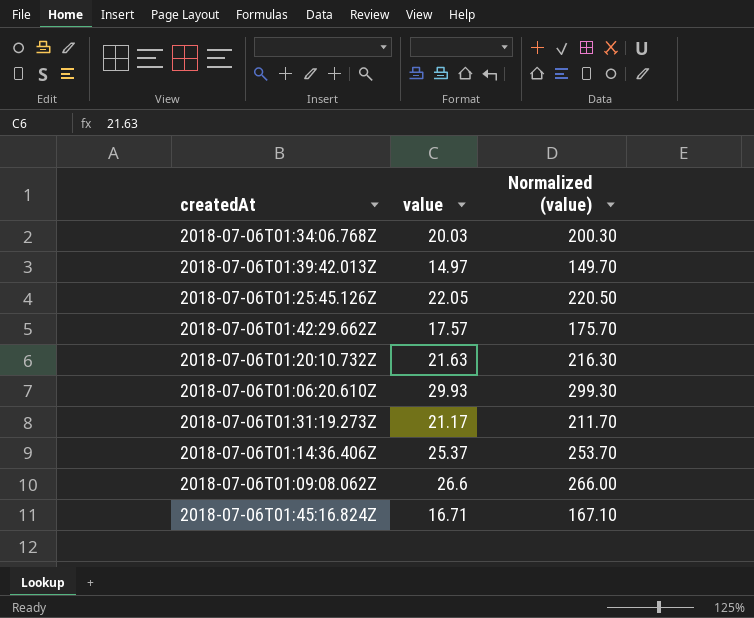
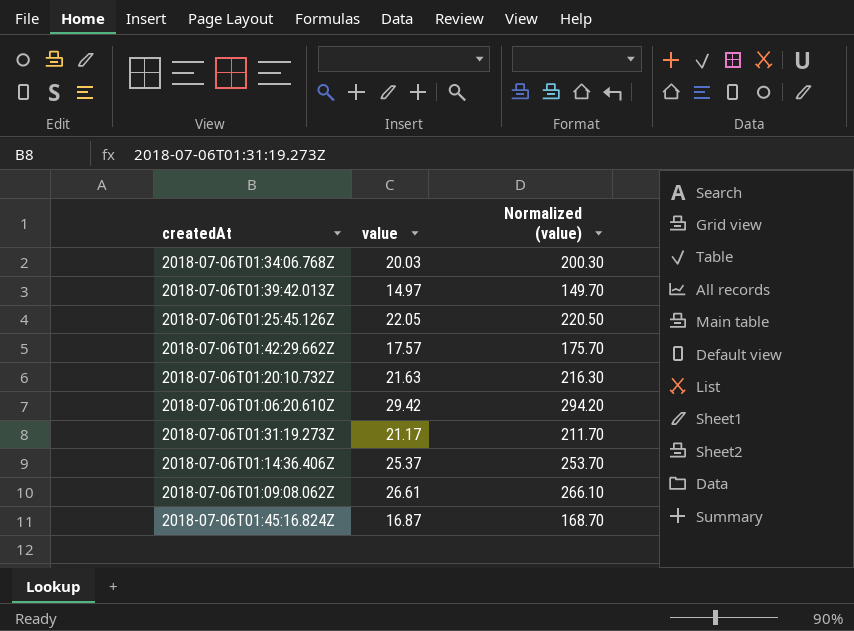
2018-07-06T01:06:20.610Z | value: 29.93 -> 29.42
2018-07-06T01:06:20.610Z | Normalized (value): 299.30 -> 294.20
2018-07-06T01:09:08.062Z | value: 26.6 -> 26.61
2018-07-06T01:09:08.062Z | Normalized (value): 266.00 -> 266.10
2018-07-06T01:45:16.824Z | value: 16.71 -> 16.87
2018-07-06T01:45:16.824Z | Normalized (value): 167.10 -> 168.70

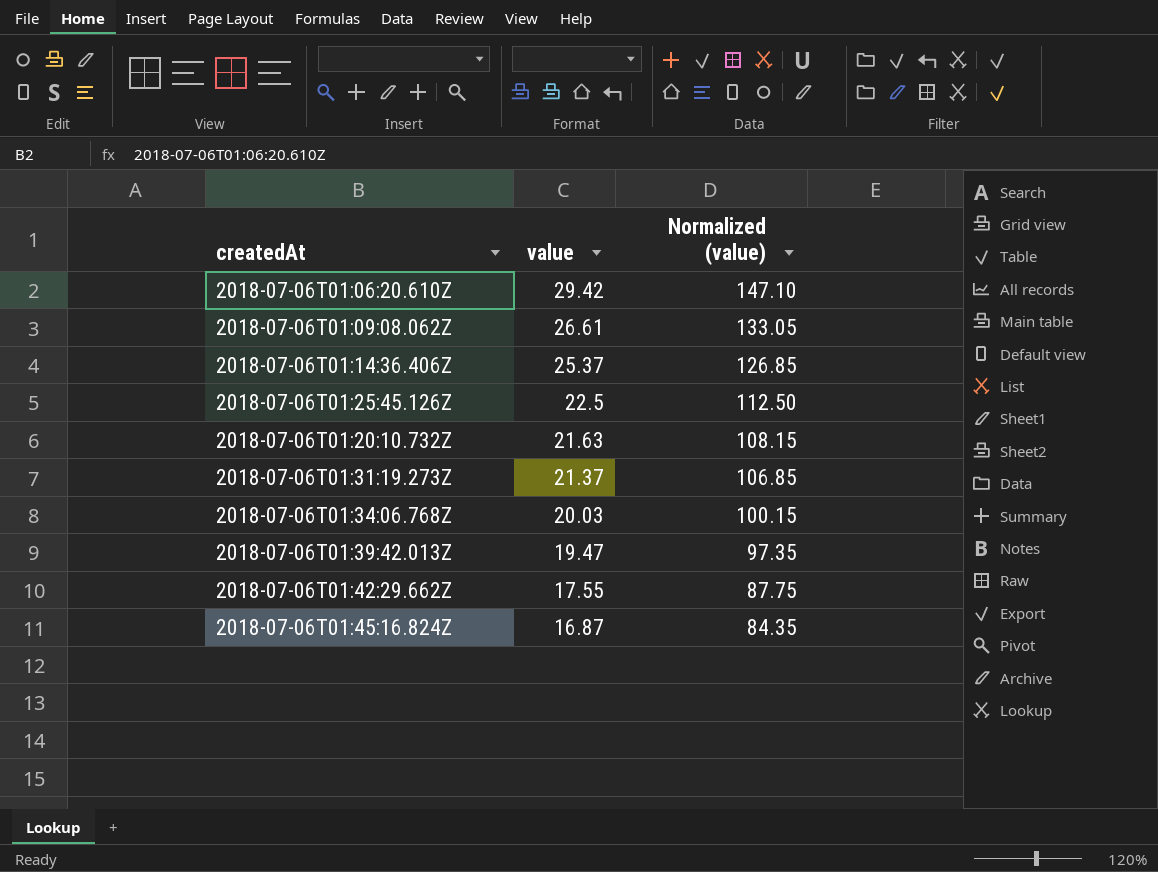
row order: none -> value descending
column Normalized (value) | formula: [value] * 10 -> [value] * 5
2018-07-06T01:25:45.126Z | value: 22.05 -> 22.5
2018-07-06T01:31:19.273Z | value: 21.17 -> 21.37
2018-07-06T01:39:42.013Z | value: 14.97 -> 19.47
2018-07-06T01:42:29.662Z | value: 17.57 -> 17.55

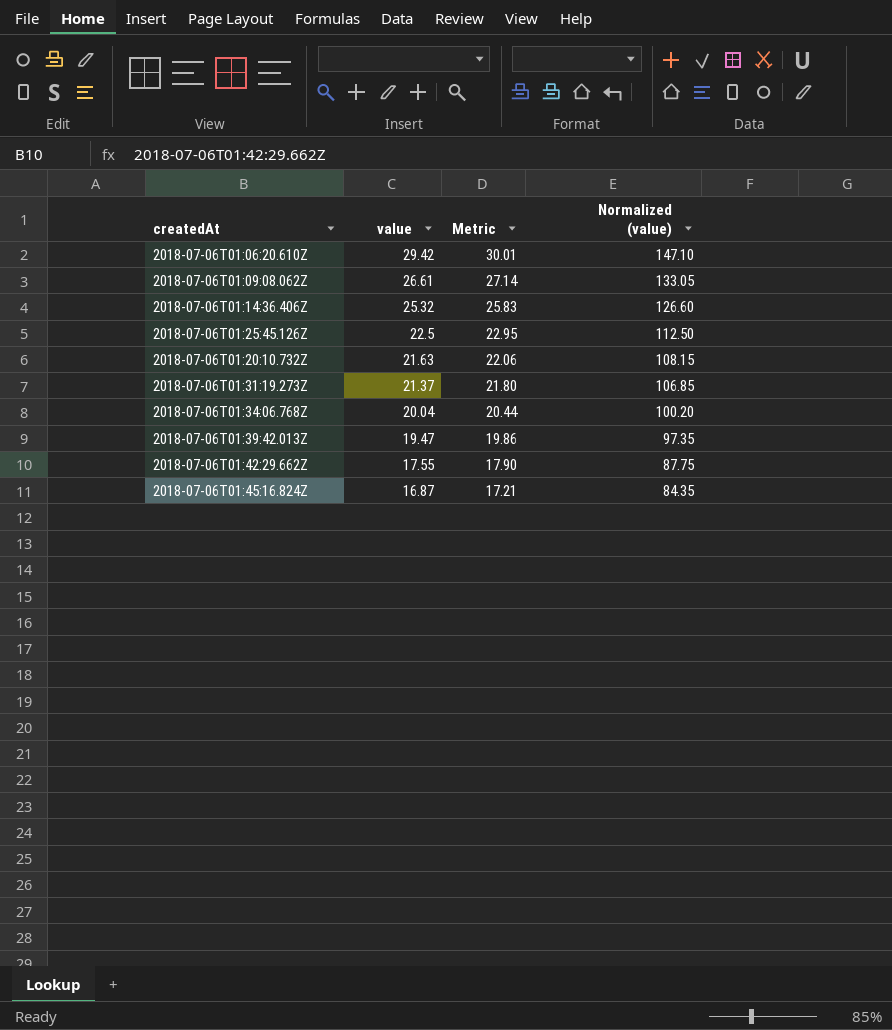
column Metric | formula: none -> [value] * 1.02
2018-07-06T01:14:36.406Z | value: 25.37 -> 25.32
2018-07-06T01:14:36.406Z | Normalized (value): 126.85 -> 126.60
2018-07-06T01:34:06.768Z | value: 20.03 -> 20.04
2018-07-06T01:34:06.768Z | Normalized (value): 100.15 -> 100.20

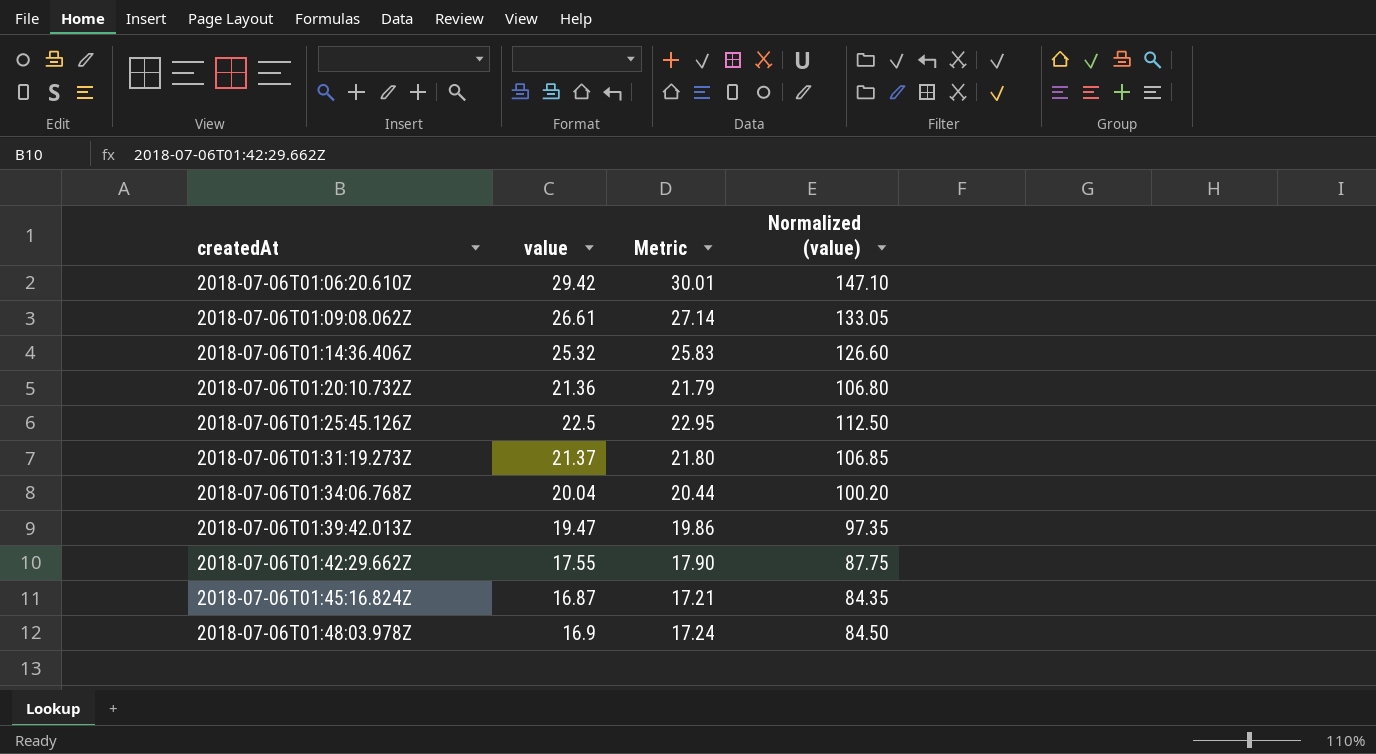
row order: value descending -> createdAt ascending
2018-07-06T01:20:10.732Z | value: 21.63 -> 21.36
2018-07-06T01:20:10.732Z | Metric: 22.06 -> 21.79
2018-07-06T01:20:10.732Z | Normalized (value): 108.15 -> 106.80
row 2018-07-06T01:48:03.978Z: none -> 16.9 | 17.24 | 84.50

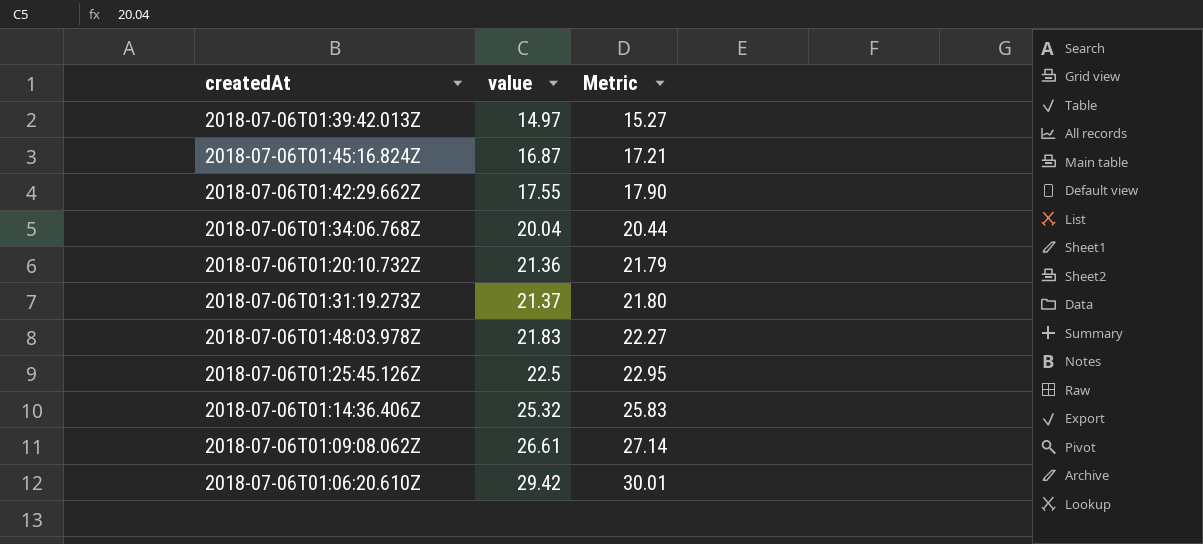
row order: createdAt ascending -> value ascending
column Normalized (value) | formula: [value] * 5 -> none
2018-07-06T01:39:42.013Z | value: 19.47 -> 14.97
2018-07-06T01:39:42.013Z | Metric: 19.86 -> 15.27
2018-07-06T01:48:03.978Z | value: 16.9 -> 21.83
2018-07-06T01:48:03.978Z | Metric: 17.24 -> 22.27

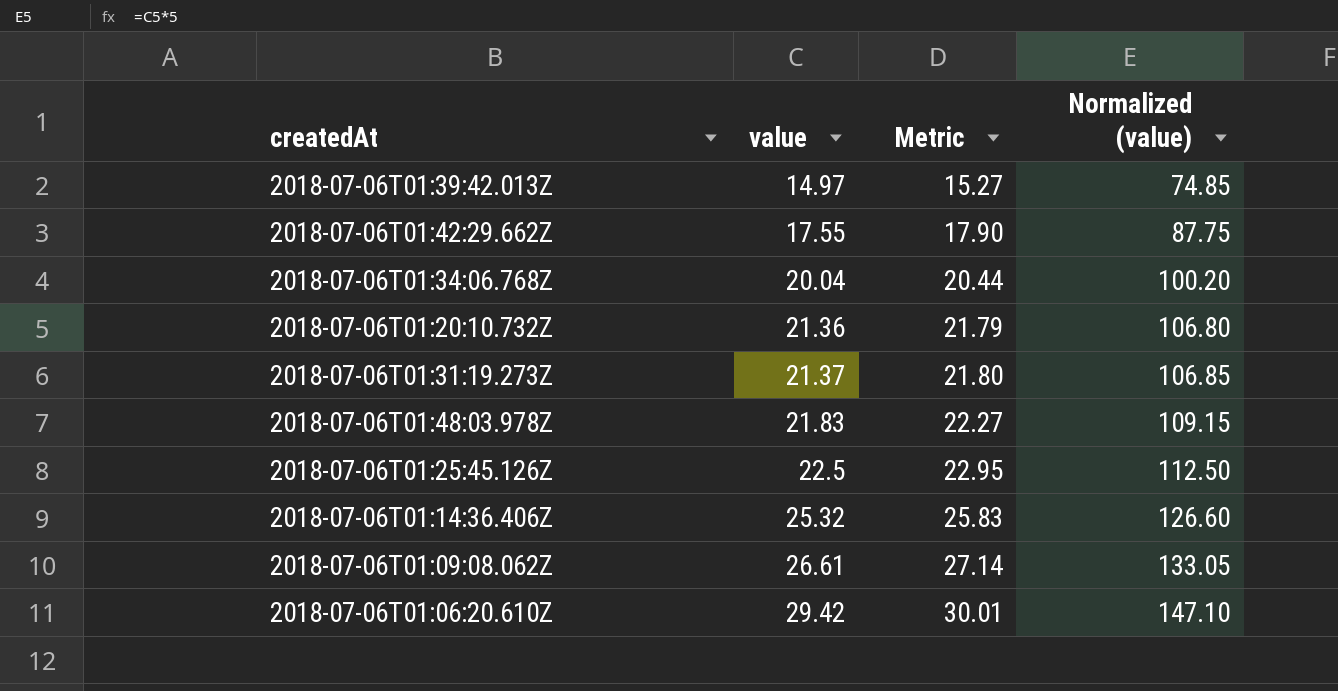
column Normalized (value) | formula: none -> [value] * 5
row 2018-07-06T01:45:16.824Z: 16.87 | 17.21 -> none

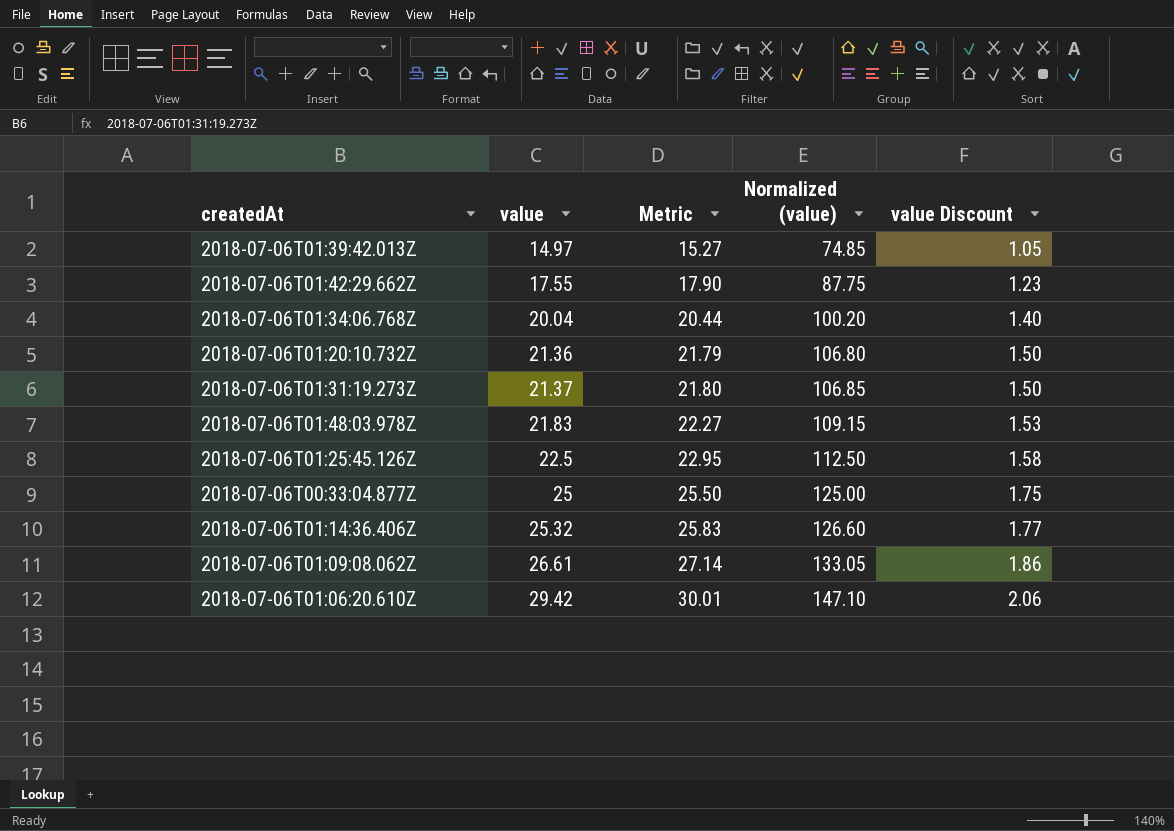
column value Discount | formula: none -> [value] * 0.07
row 2018-07-06T00:33:04.877Z: none -> 25 | 25.50 | 125.00 | 1.75

